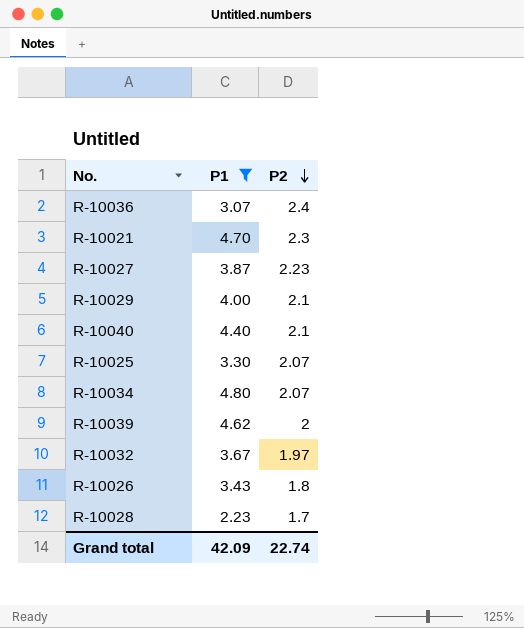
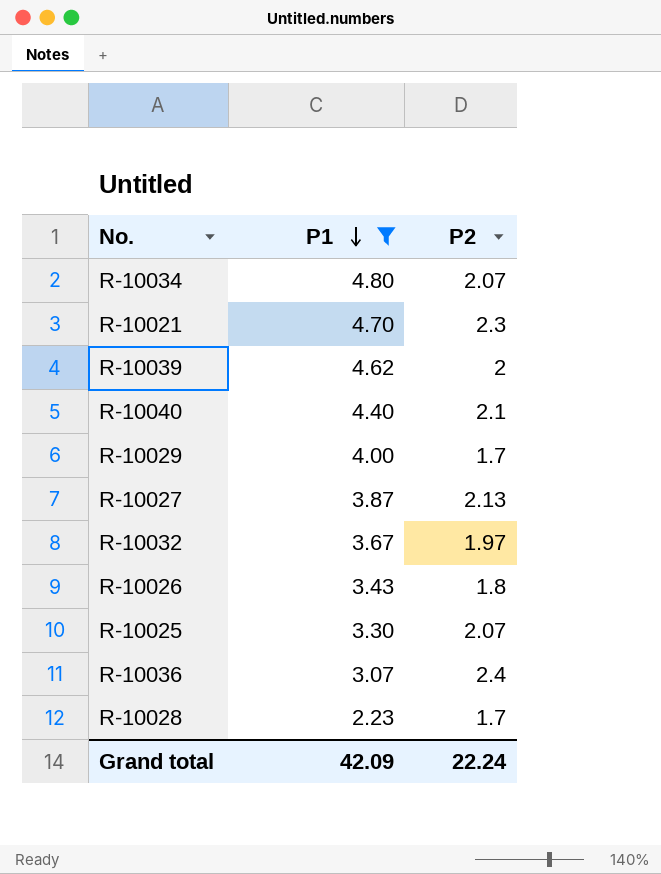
row order: P2 descending -> P1 descending
R-10029 | P2: 2.1 -> 1.7
R-10027 | P2: 2.23 -> 2.13
Grand total | P2: 22.74 -> 22.24

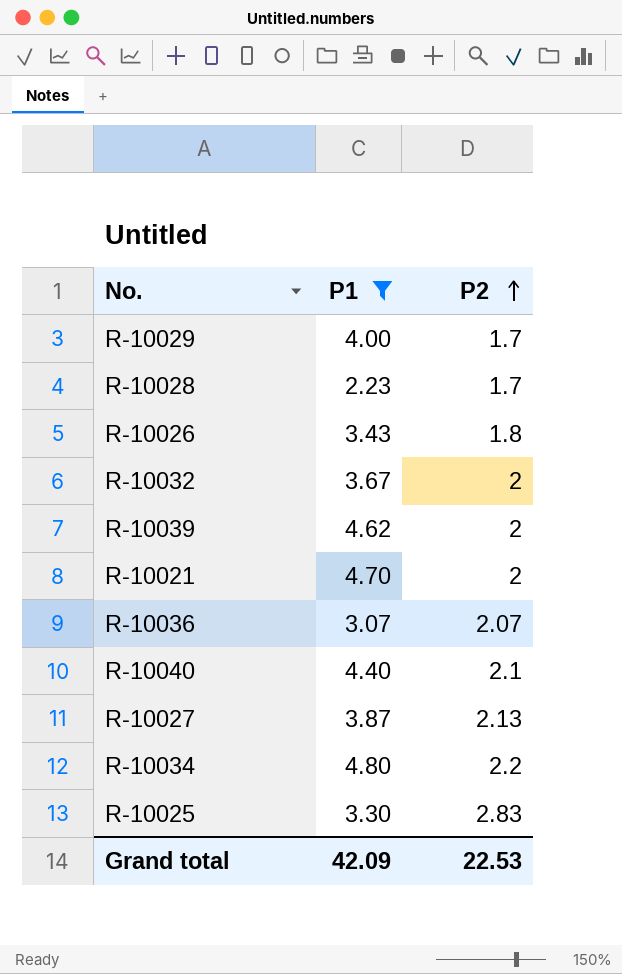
row order: P1 descending -> P2 ascending
R-10032 | P2: 1.97 -> 2
R-10021 | P2: 2.3 -> 2
R-10036 | P2: 2.4 -> 2.07
R-10034 | P2: 2.07 -> 2.2
R-10025 | P2: 2.07 -> 2.83
Grand total | P2: 22.24 -> 22.53

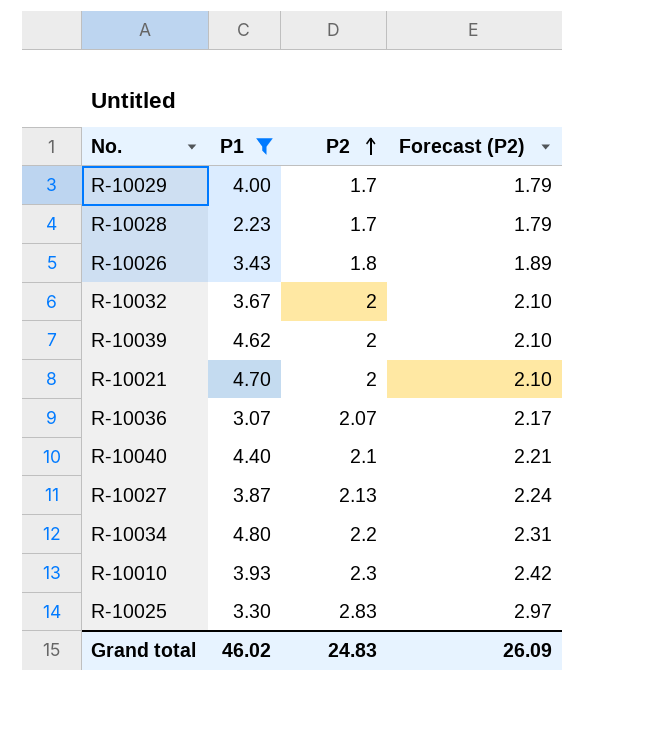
column Forecast (P2) | formula: none -> [P2] * 1.05
row R-10010: none -> 3.93 | 2.3 | 2.42
Grand total | P1: 42.09 -> 46.02
Grand total | P2: 22.53 -> 24.83

